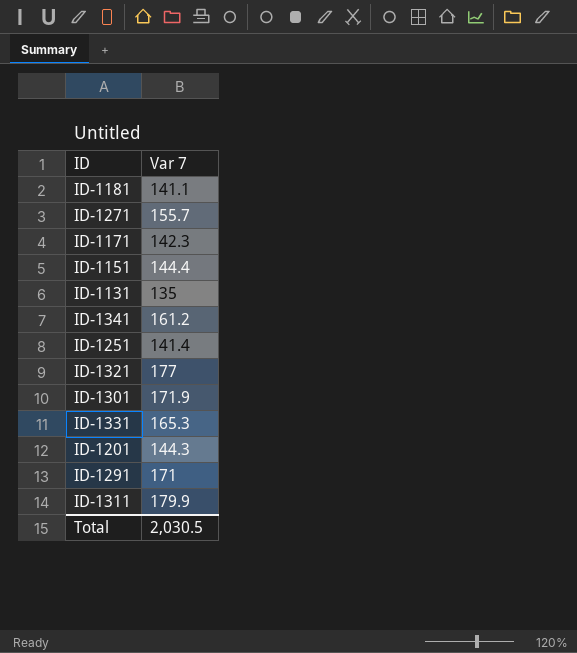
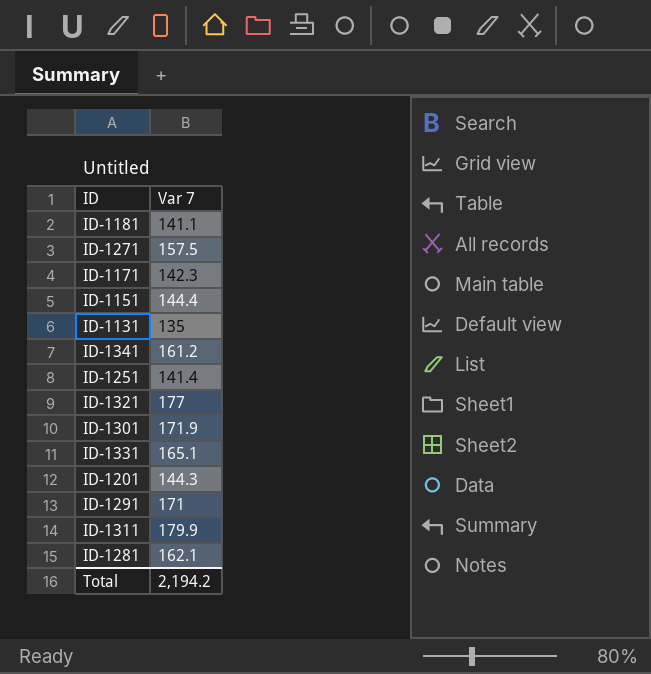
ID-1271 | Var 7: 155.7 -> 157.5
ID-1331 | Var 7: 165.3 -> 165.1
row ID-1281: none -> 162.1
Total | Var 7: 2,030.5 -> 2,194.2

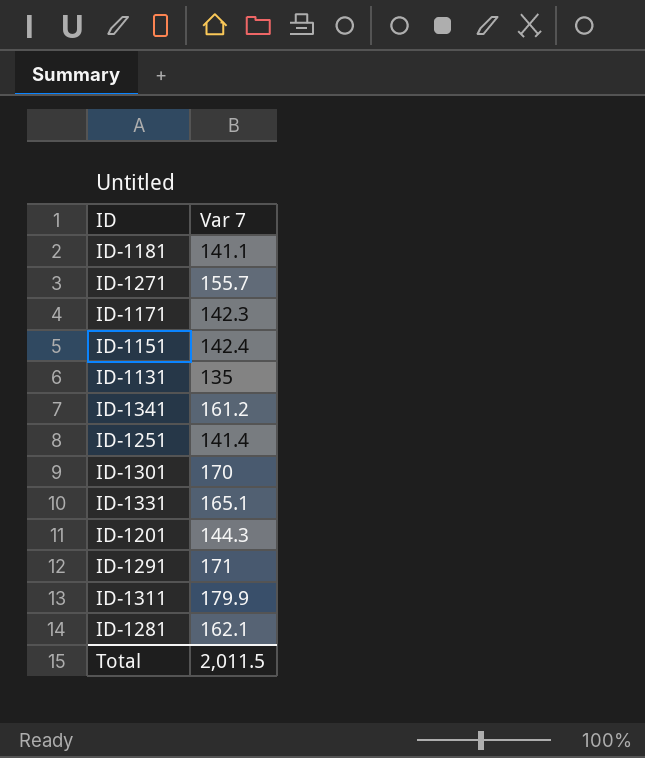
row ID-1321: 177 -> none
ID-1271 | Var 7: 157.5 -> 155.7
ID-1151 | Var 7: 144.4 -> 142.4
ID-1301 | Var 7: 171.9 -> 170
Total | Var 7: 2,194.2 -> 2,011.5

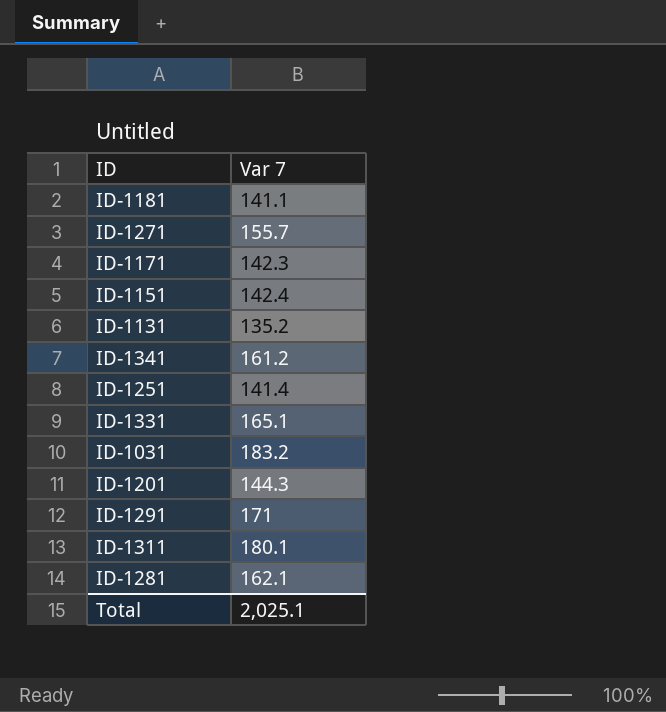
row ID-1301: 170 -> none
ID-1131 | Var 7: 135 -> 135.2
row ID-1031: none -> 183.2
ID-1311 | Var 7: 179.9 -> 180.1
Total | Var 7: 2,011.5 -> 2,025.1

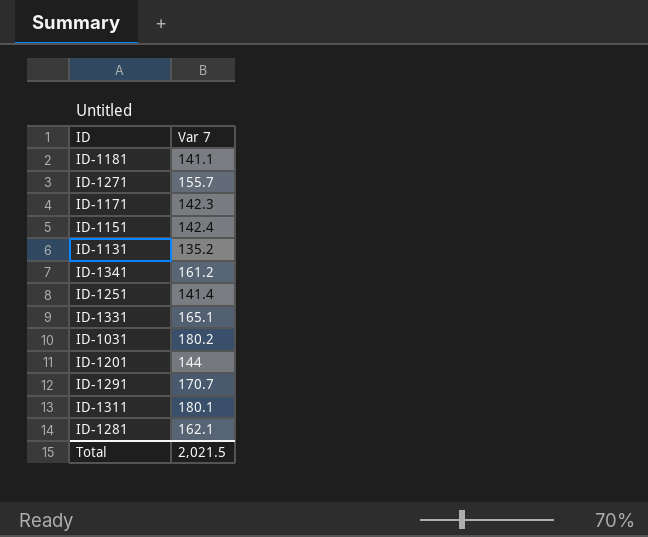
ID-1031 | Var 7: 183.2 -> 180.2
ID-1201 | Var 7: 144.3 -> 144
ID-1291 | Var 7: 171 -> 170.7
Total | Var 7: 2,025.1 -> 2,021.5

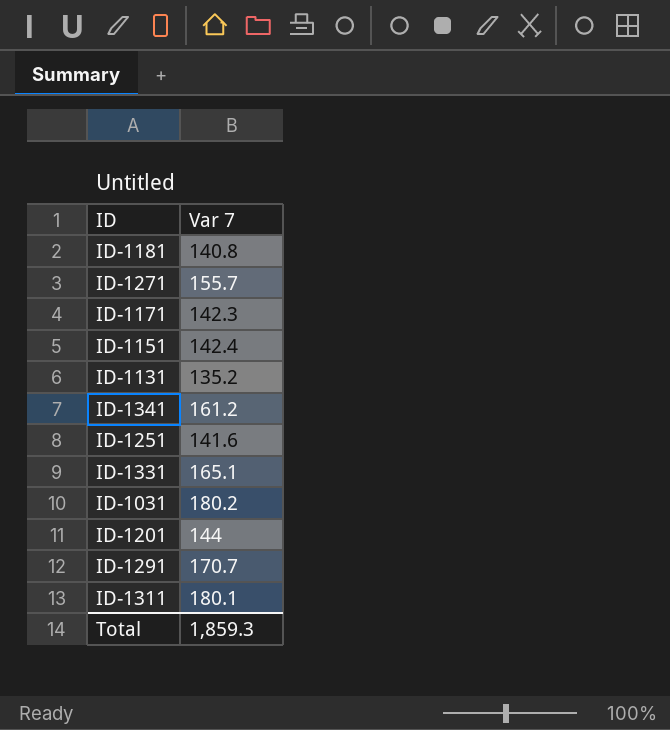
row ID-1281: 162.1 -> none
ID-1181 | Var 7: 141.1 -> 140.8
ID-1251 | Var 7: 141.4 -> 141.6
Total | Var 7: 2,021.5 -> 1,859.3

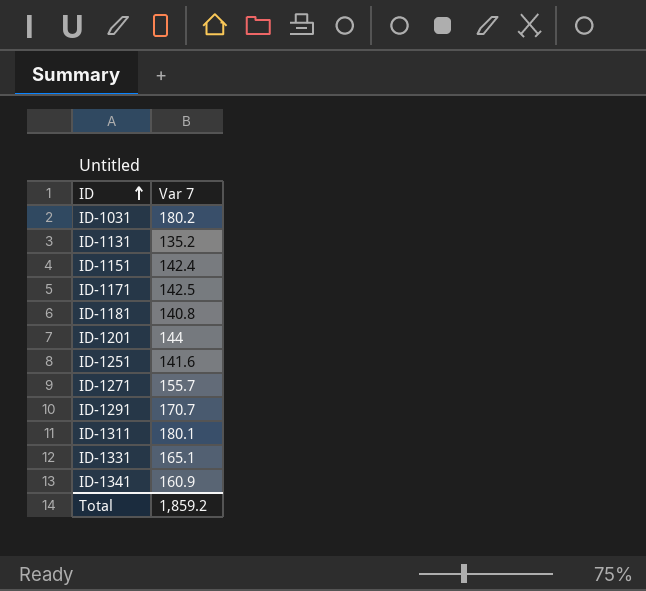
row order: none -> ID ascending
ID-1171 | Var 7: 142.3 -> 142.5
ID-1341 | Var 7: 161.2 -> 160.9
Total | Var 7: 1,859.3 -> 1,859.2

